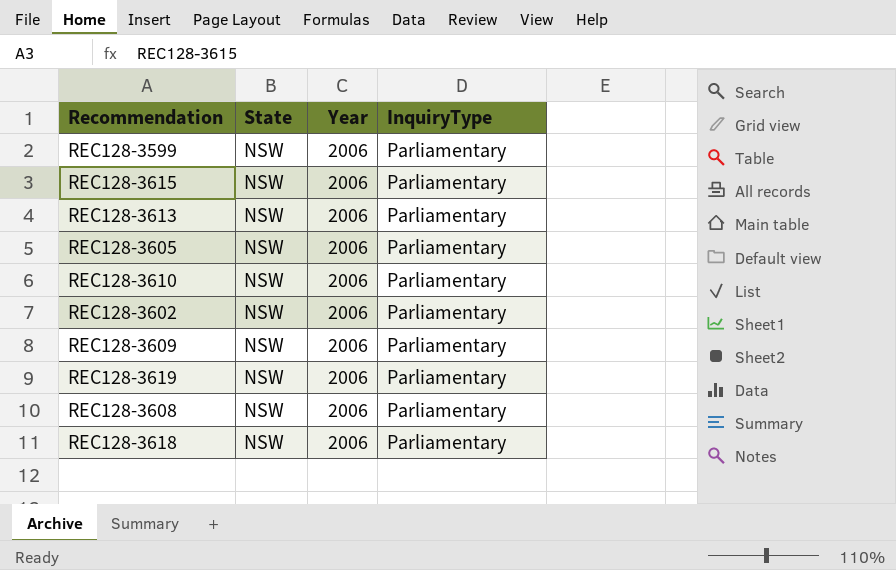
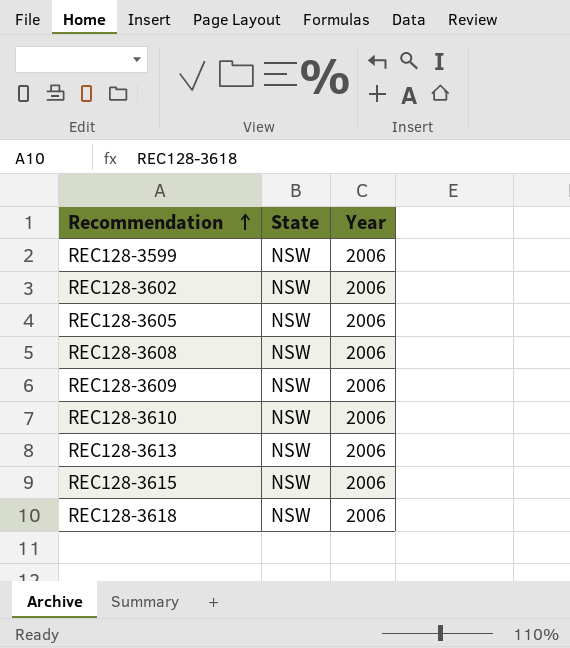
row order: none -> Recommendation ascending
column InquiryType | position: 4 -> none
row REC128-3619: NSW | 2006 | Parliamentary -> none

